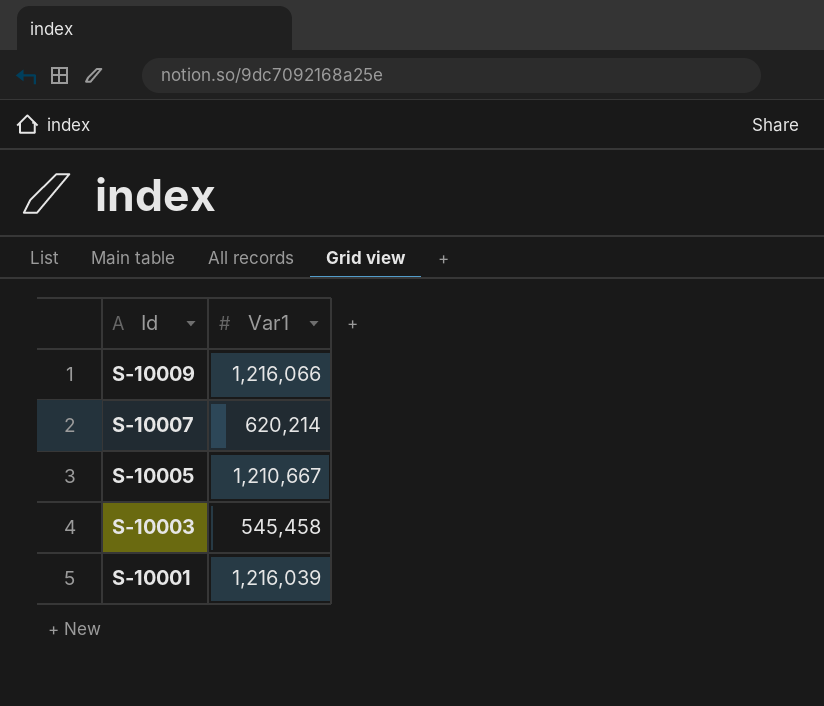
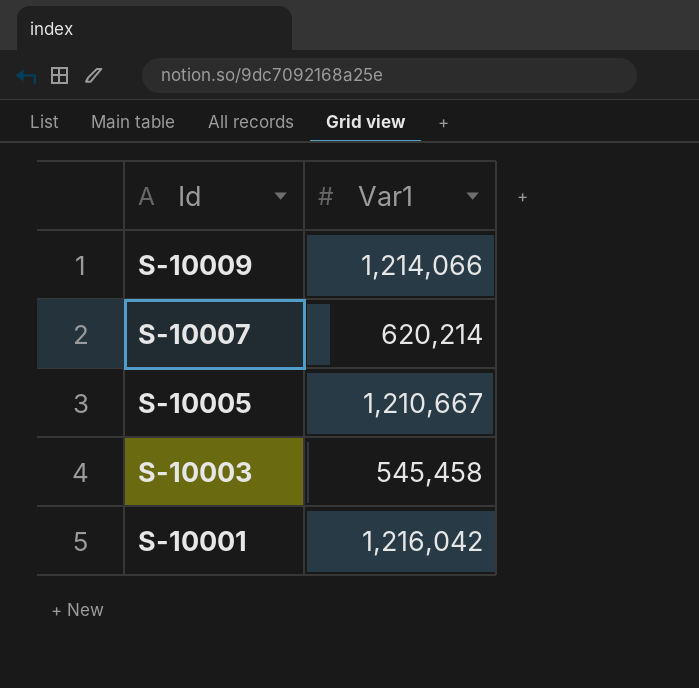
S-10009 | Var1: 1,216,066 -> 1,214,066
S-10001 | Var1: 1,216,039 -> 1,216,042

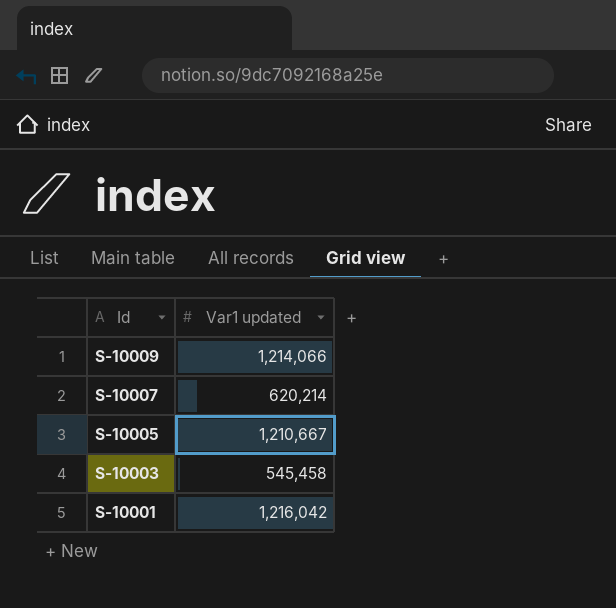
column name: Var1 -> Var1 updated

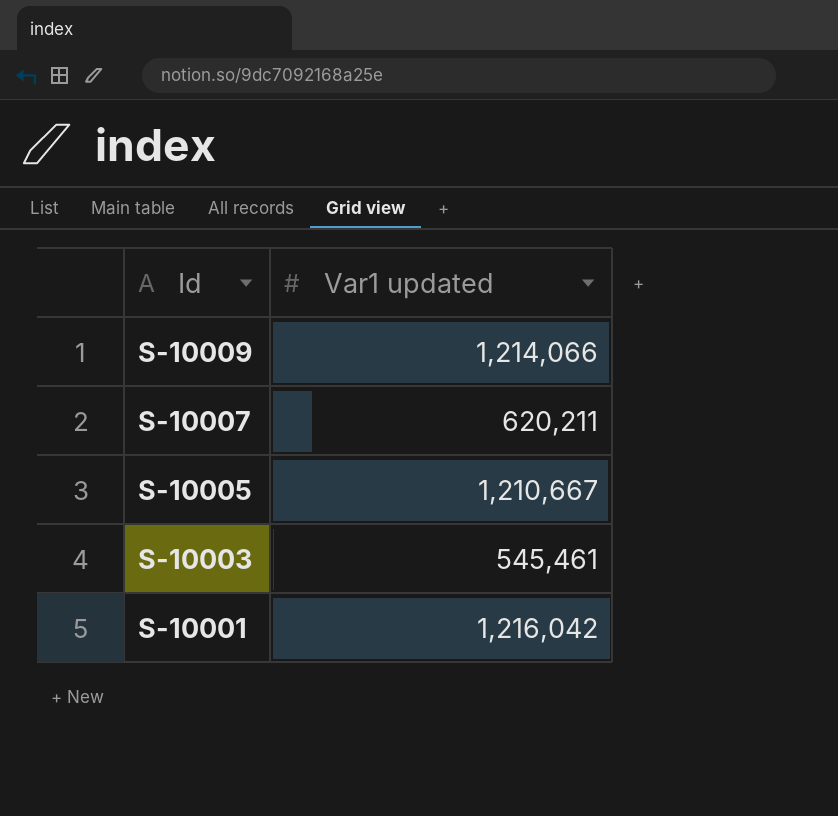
S-10007 | Var1 updated: 620,214 -> 620,211
S-10003 | Var1 updated: 545,458 -> 545,461

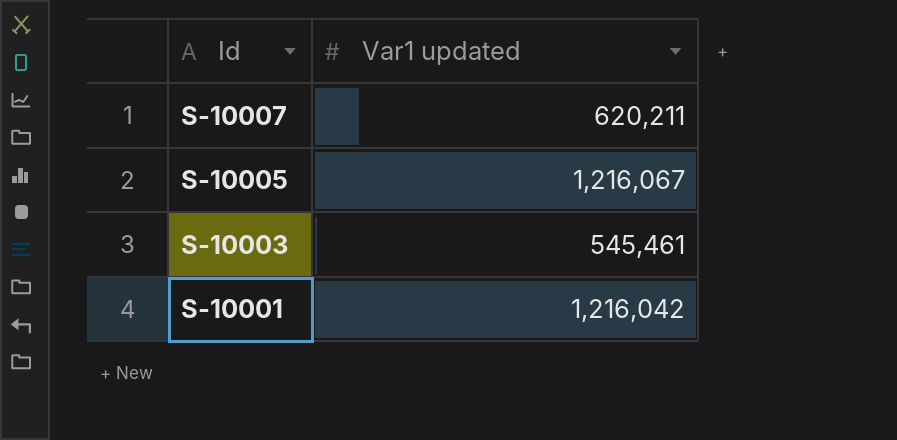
row S-10009: 1,214,066 -> none
S-10005 | Var1 updated: 1,210,667 -> 1,216,067

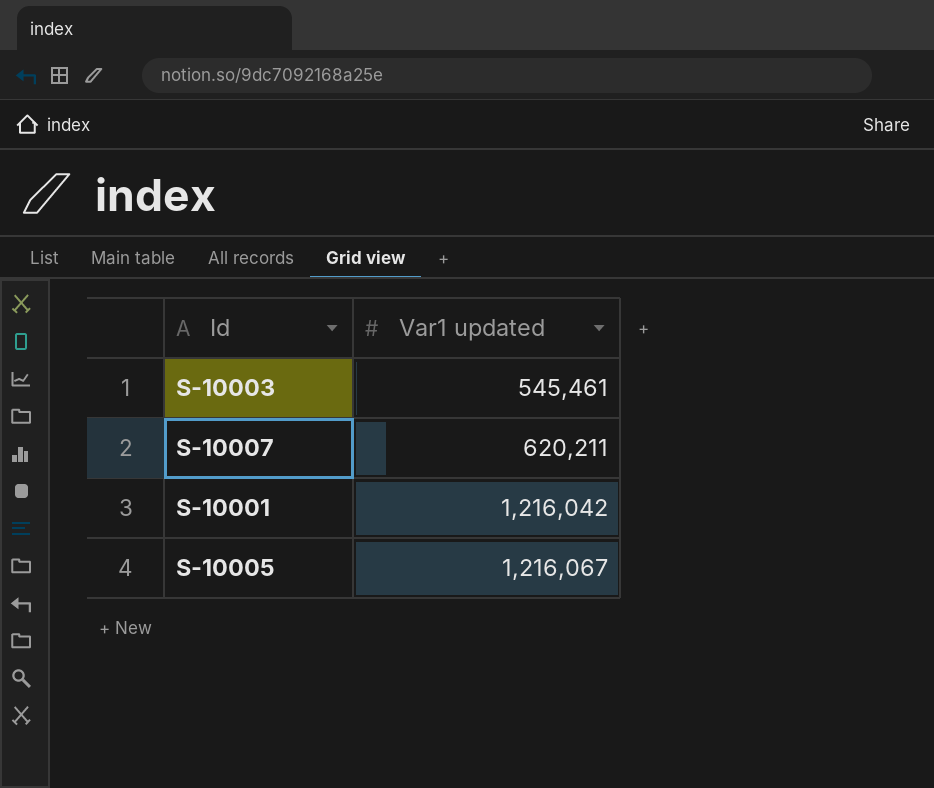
row order: Id descending -> Var1 updated ascending

